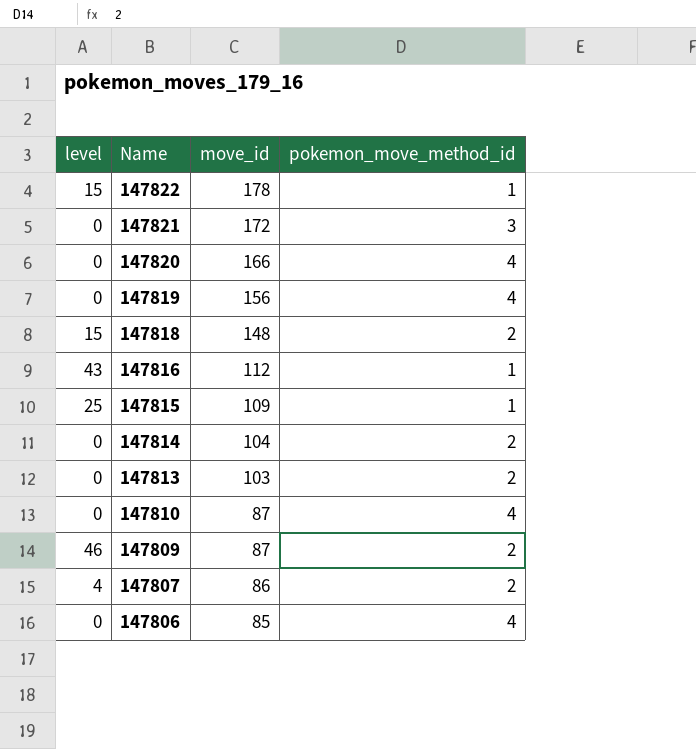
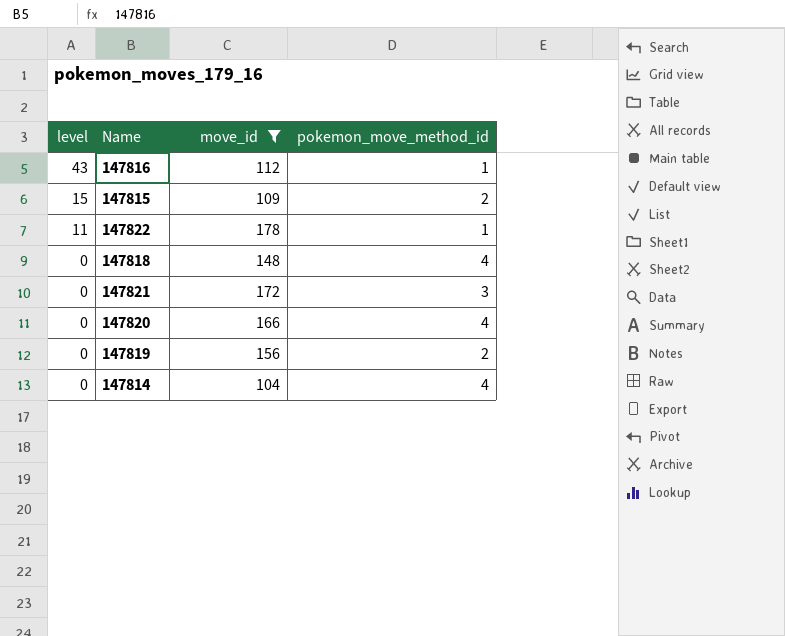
filter: none -> move_id >= 104
row order: Name descending -> level descending
147815 | level: 25 -> 15
147815 | pokemon_move_method_id: 1 -> 2
147822 | level: 15 -> 11
147818 | level: 15 -> 0
147818 | pokemon_move_method_id: 2 -> 4
147819 | pokemon_move_method_id: 4 -> 2
147814 | pokemon_move_method_id: 2 -> 4

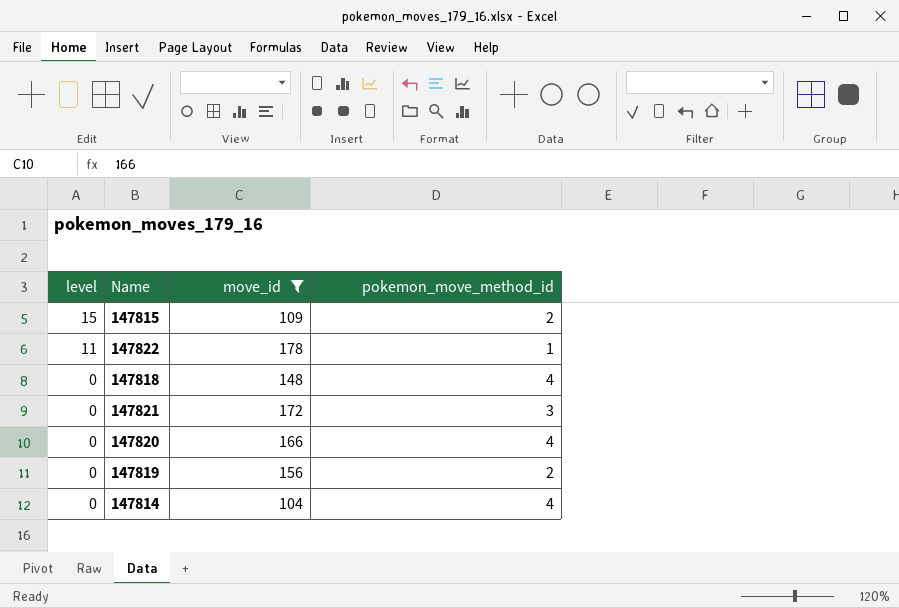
row 147816: 43 | 112 | 1 -> none

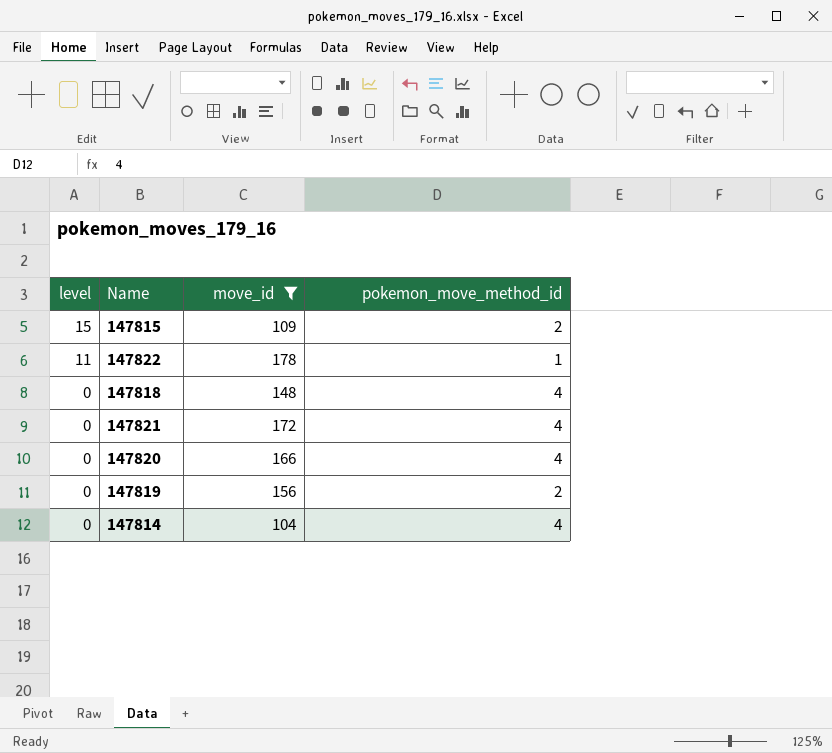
147821 | pokemon_move_method_id: 3 -> 4

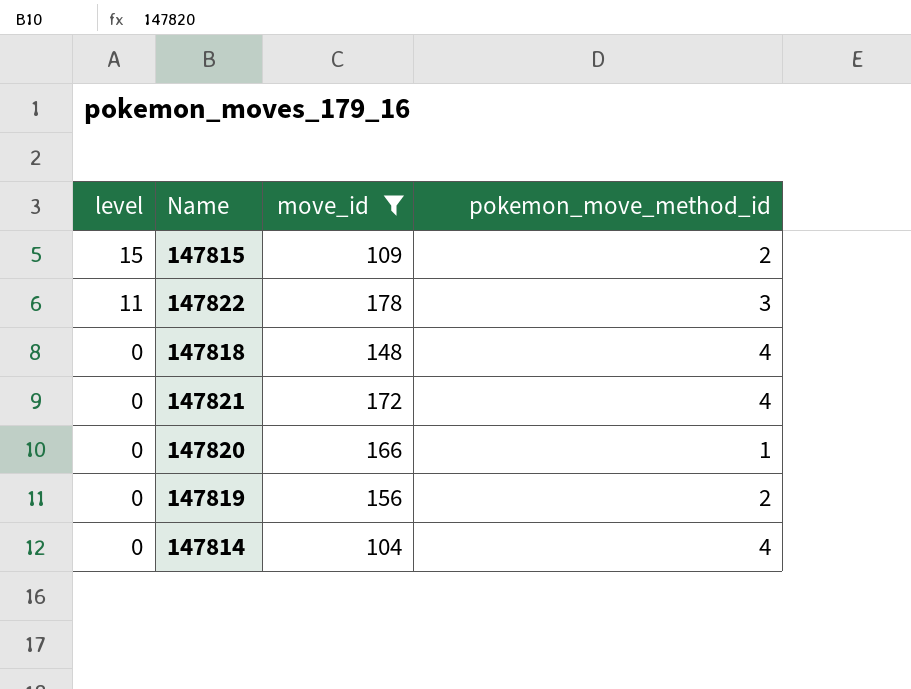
147822 | pokemon_move_method_id: 1 -> 3
147820 | pokemon_move_method_id: 4 -> 1

